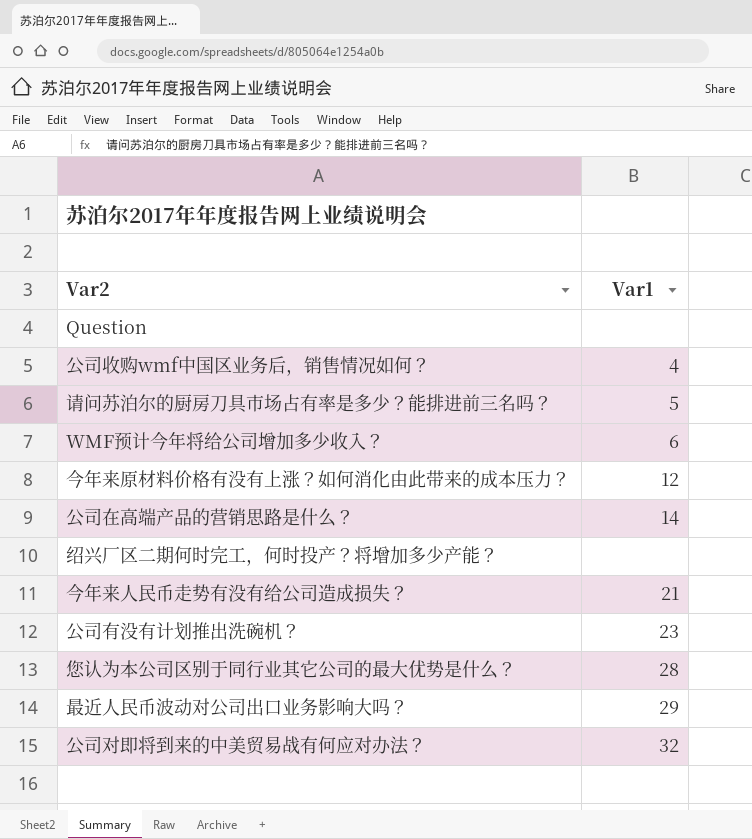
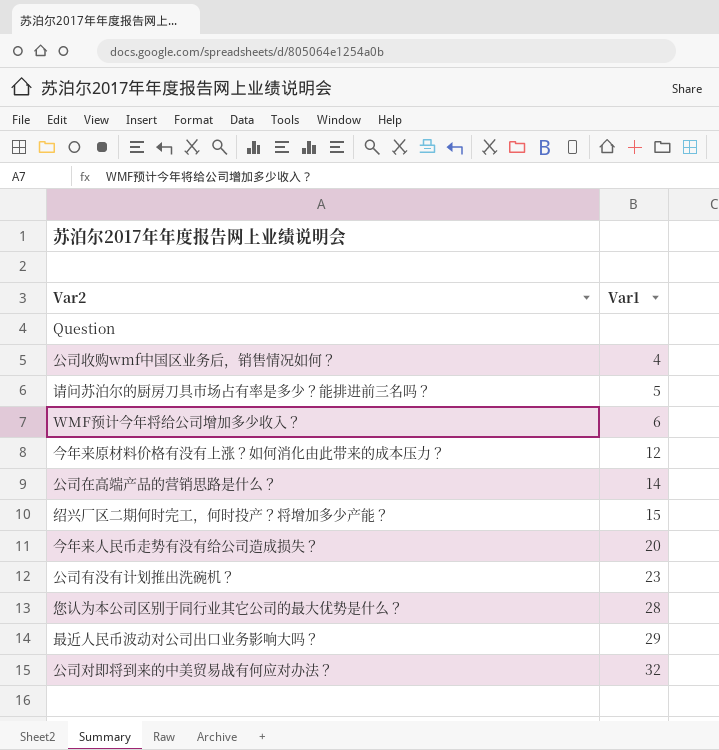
绍兴厂区二期何时完工，何时投产？将增加多少产能？ | Var1: none -> 15
今年来人民币走势有没有给公司造成损失？ | Var1: 21 -> 20

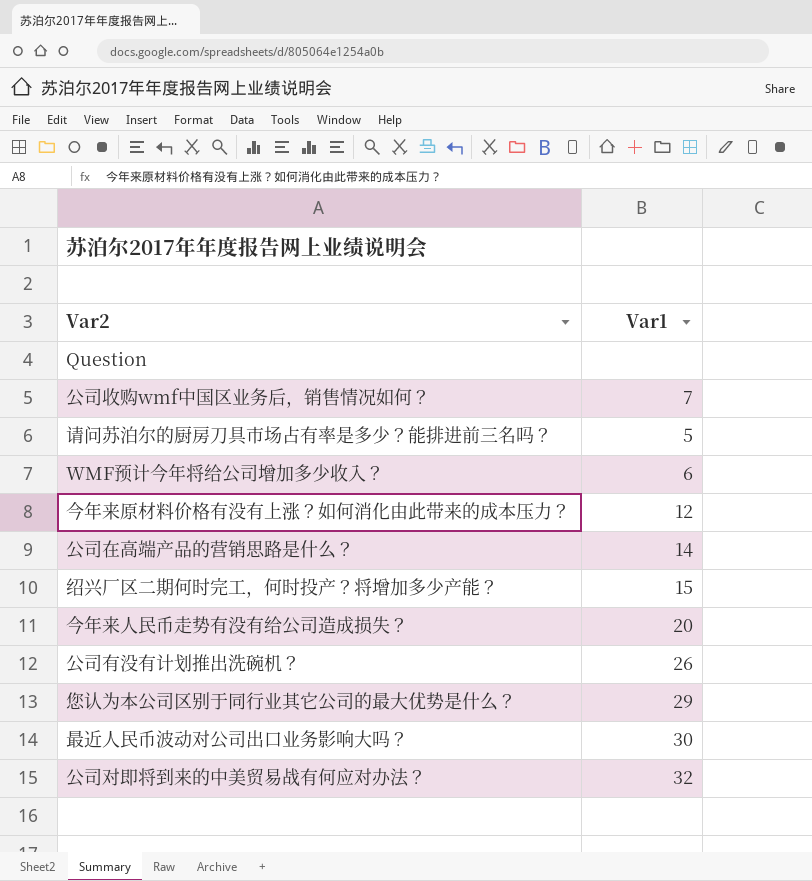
公司收购wmf中国区业务后，销售情况如何？ | Var1: 4 -> 7
公司有没有计划推出洗碗机？ | Var1: 23 -> 26
您认为本公司区别于同行业其它公司的最大优势是什么？ | Var1: 28 -> 29
最近人民币波动对公司出口业务影响大吗？ | Var1: 29 -> 30

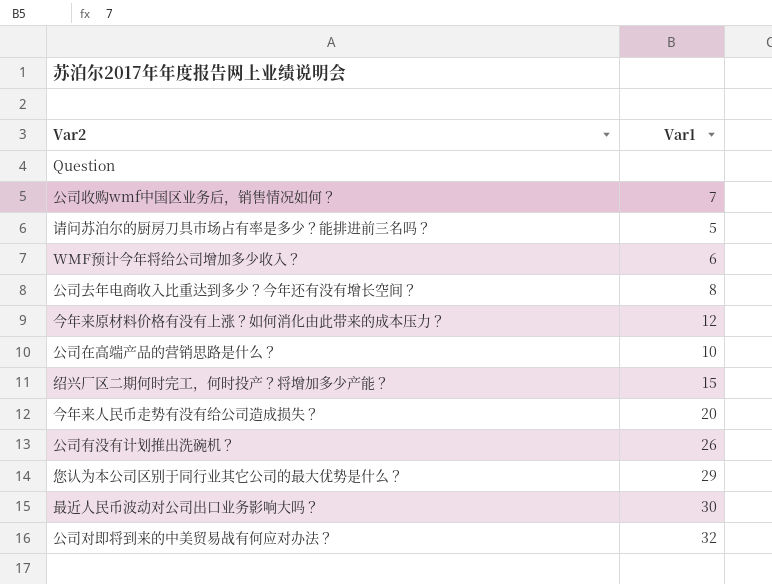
row 公司去年电商收入比重达到多少？今年还有没有增长空间？: none -> 8
公司在高端产品的营销思路是什么？ | Var1: 14 -> 10

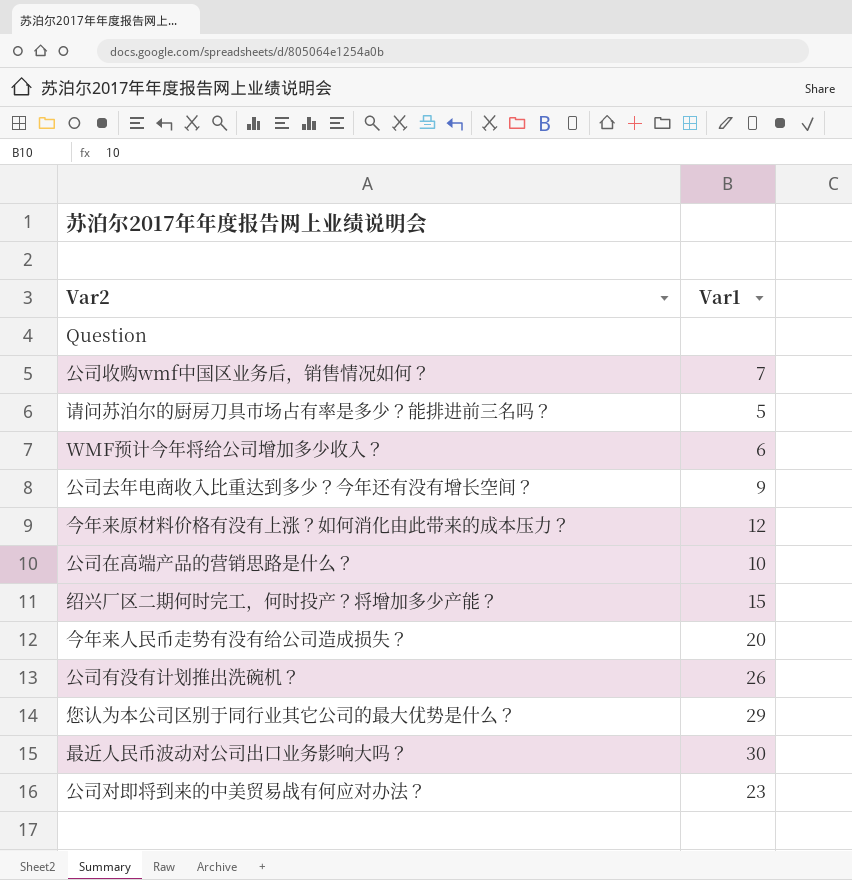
公司去年电商收入比重达到多少？今年还有没有增长空间？ | Var1: 8 -> 9
公司对即将到来的中美贸易战有何应对办法？ | Var1: 32 -> 23

